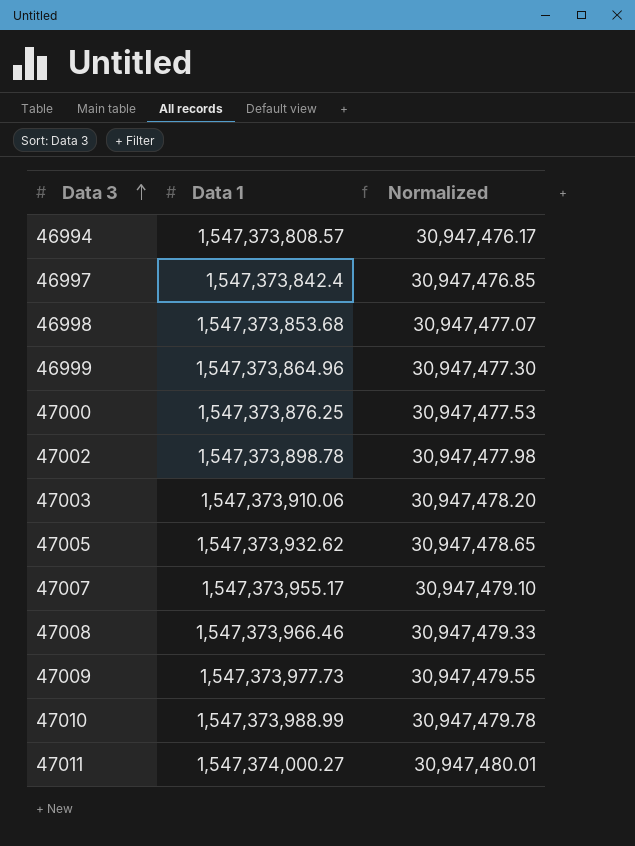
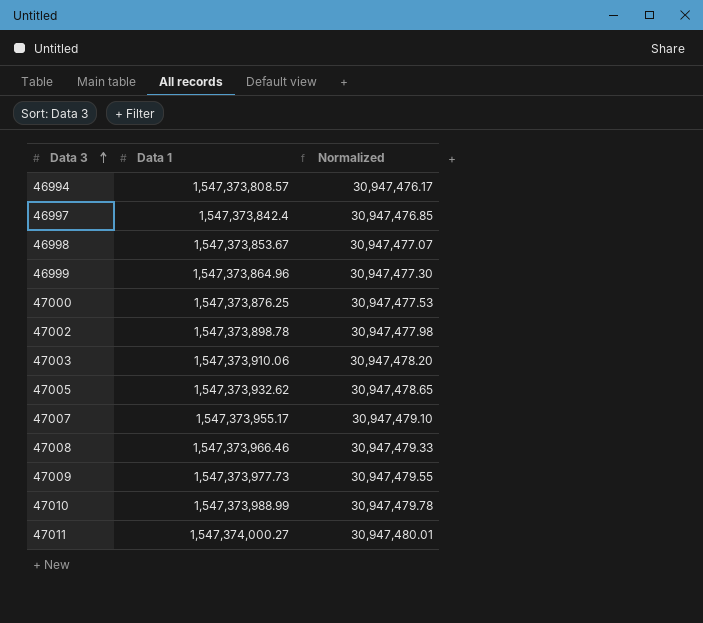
46998 | Data 1: 1,547,373,853.68 -> 1,547,373,853.67

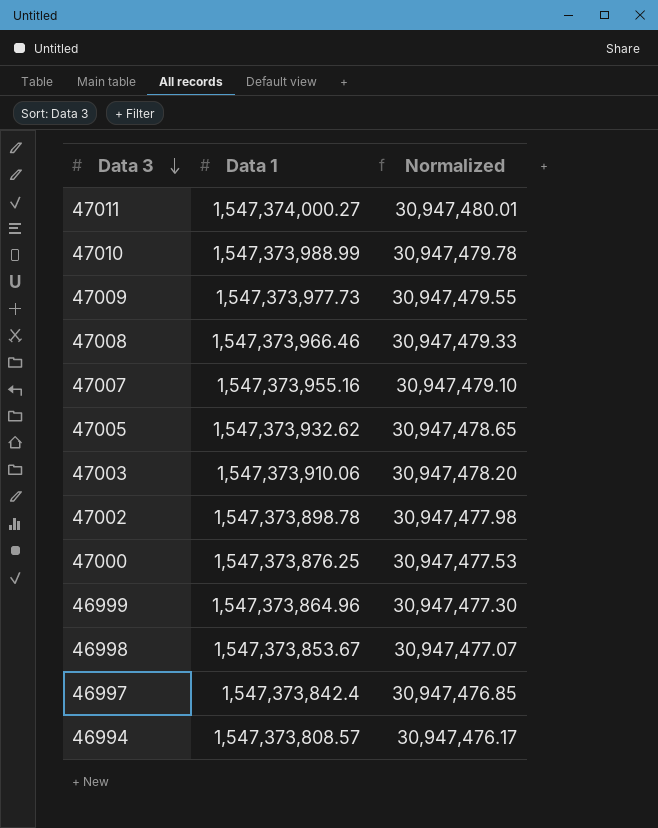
row order: Data 3 ascending -> Data 3 descending
47007 | Data 1: 1,547,373,955.17 -> 1,547,373,955.16

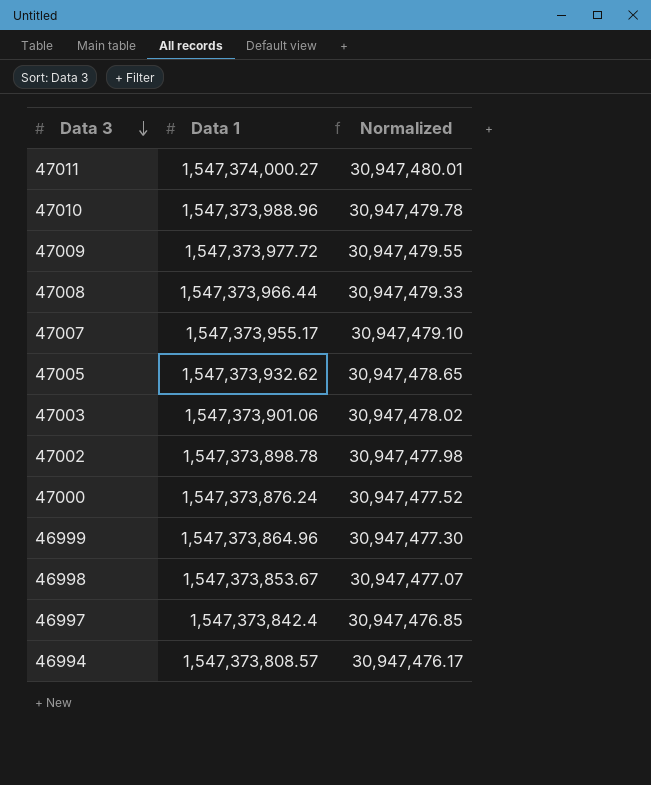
47010 | Data 1: 1,547,373,988.99 -> 1,547,373,988.96
47009 | Data 1: 1,547,373,977.73 -> 1,547,373,977.72
47008 | Data 1: 1,547,373,966.46 -> 1,547,373,966.44
47007 | Data 1: 1,547,373,955.16 -> 1,547,373,955.17
47003 | Data 1: 1,547,373,910.06 -> 1,547,373,901.06
47003 | Normalized: 30,947,478.20 -> 30,947,478.02
47000 | Data 1: 1,547,373,876.25 -> 1,547,373,876.24
47000 | Normalized: 30,947,477.53 -> 30,947,477.52

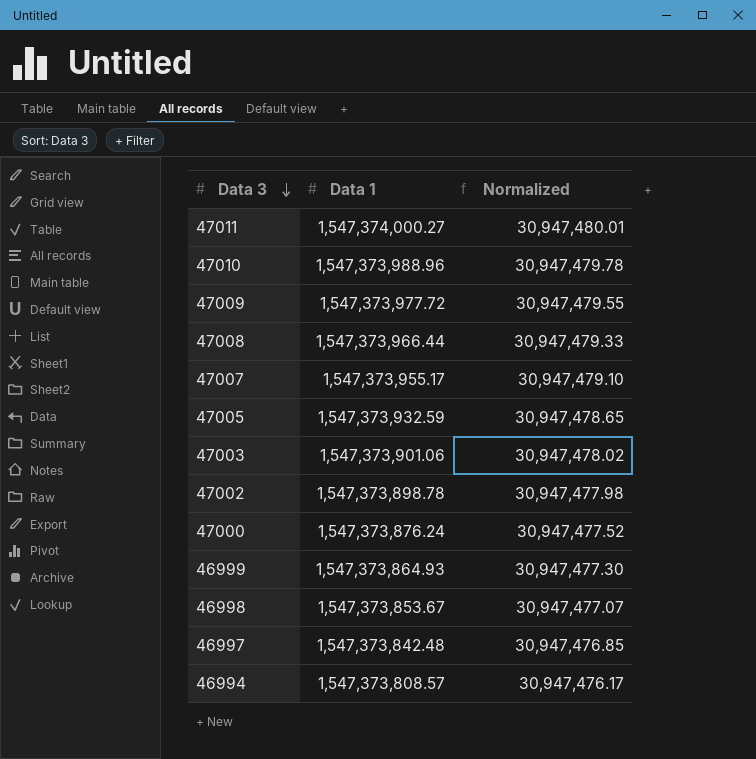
47005 | Data 1: 1,547,373,932.62 -> 1,547,373,932.59
46999 | Data 1: 1,547,373,864.96 -> 1,547,373,864.93
46997 | Data 1: 1,547,373,842.4 -> 1,547,373,842.48

